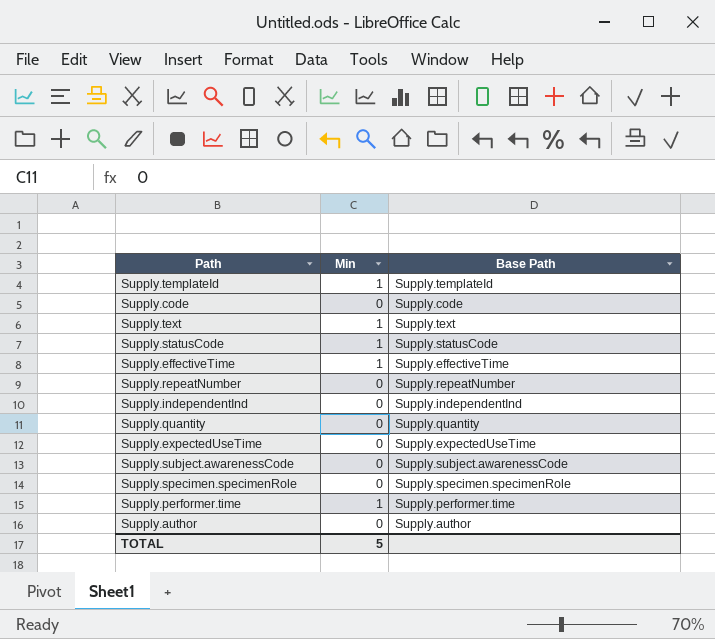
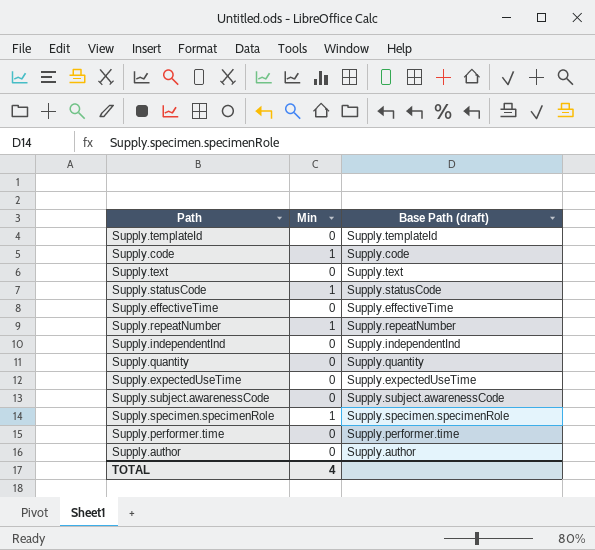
column name: Base Path -> Base Path (draft)
Supply.templateId | Min: 1 -> 0
Supply.code | Min: 0 -> 1
Supply.text | Min: 1 -> 0
Supply.effectiveTime | Min: 1 -> 0
Supply.repeatNumber | Min: 0 -> 1
Supply.specimen.specimenRole | Min: 0 -> 1
Supply.performer.time | Min: 1 -> 0
TOTAL | Min: 5 -> 4

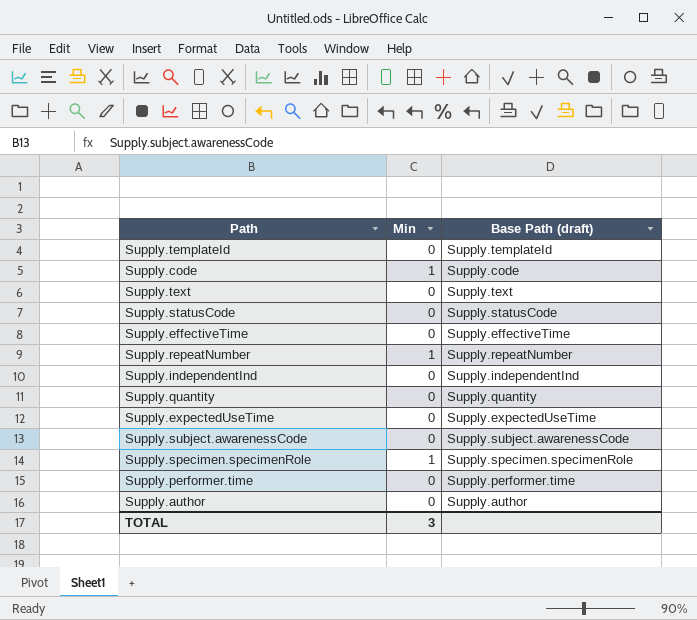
Supply.statusCode | Min: 1 -> 0
TOTAL | Min: 4 -> 3

